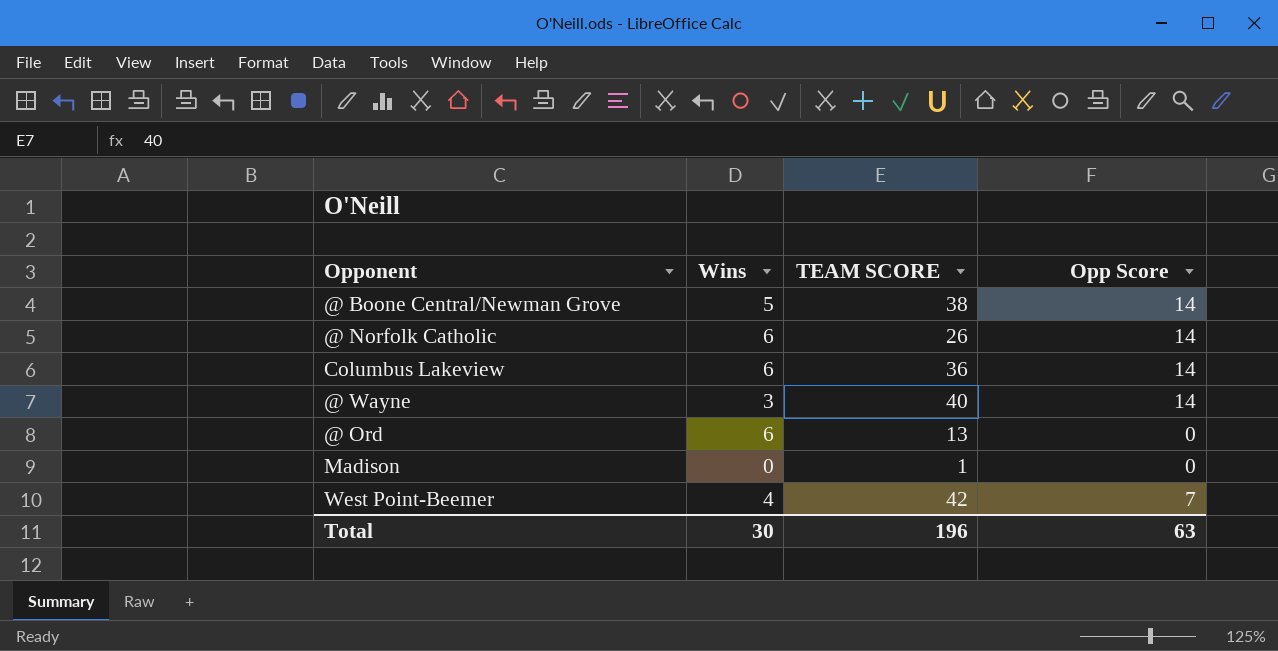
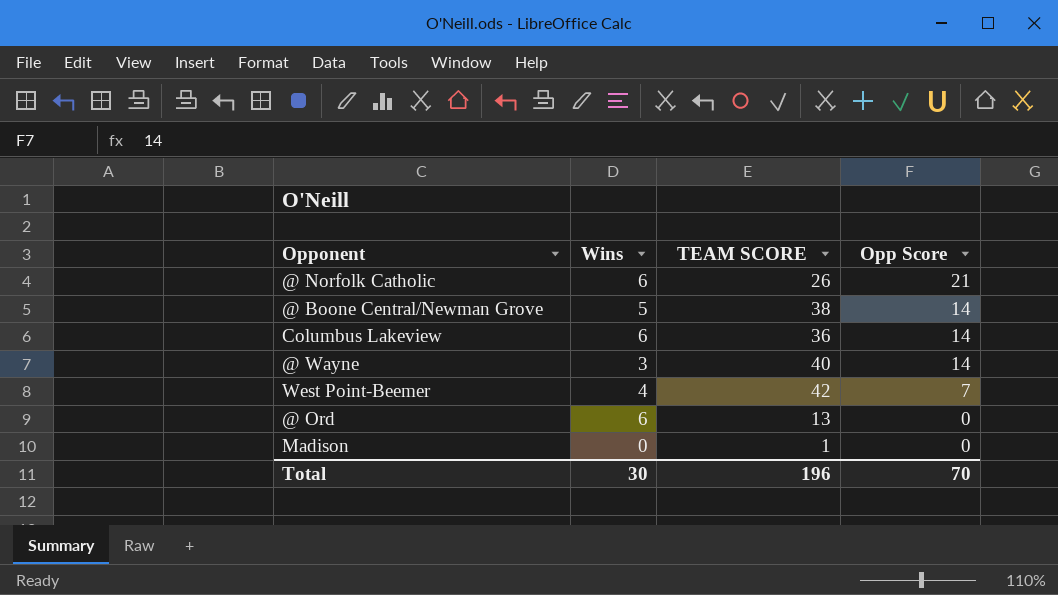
row order: none -> Opp Score descending
@ Norfolk Catholic | Opp Score: 14 -> 21
Total | Opp Score: 63 -> 70

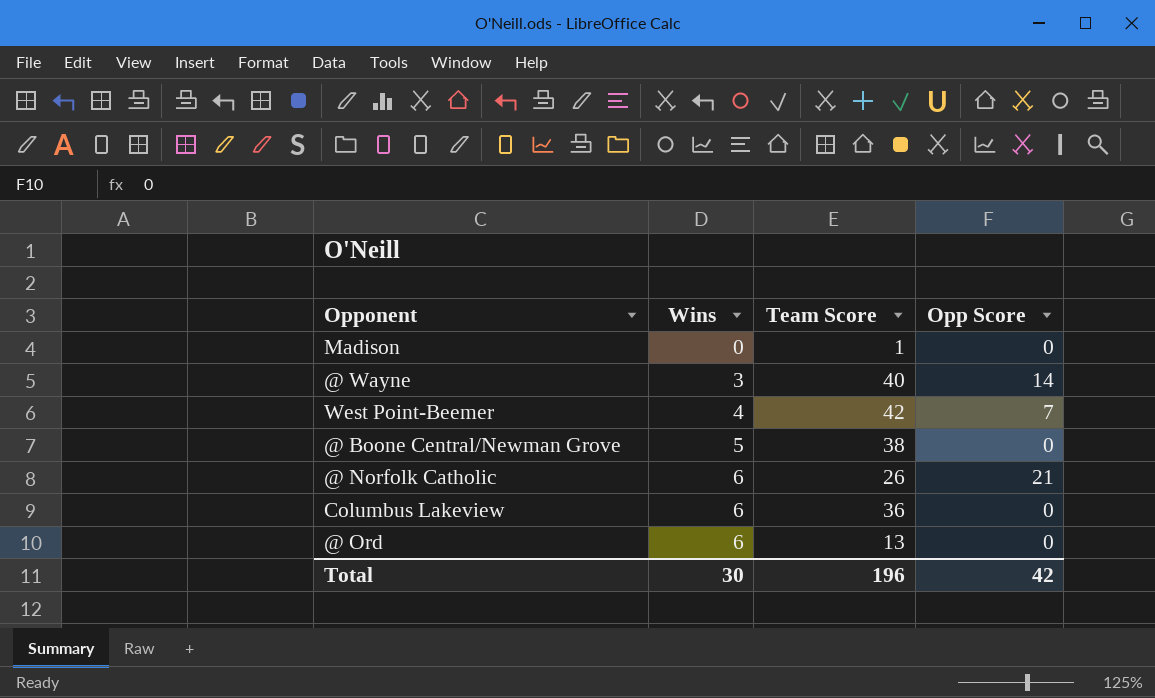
row order: Opp Score descending -> Wins ascending
column name: TEAM SCORE -> Team Score
@ Boone Central/Newman Grove | Opp Score: 14 -> 0
Columbus Lakeview | Opp Score: 14 -> 0
Total | Opp Score: 70 -> 42

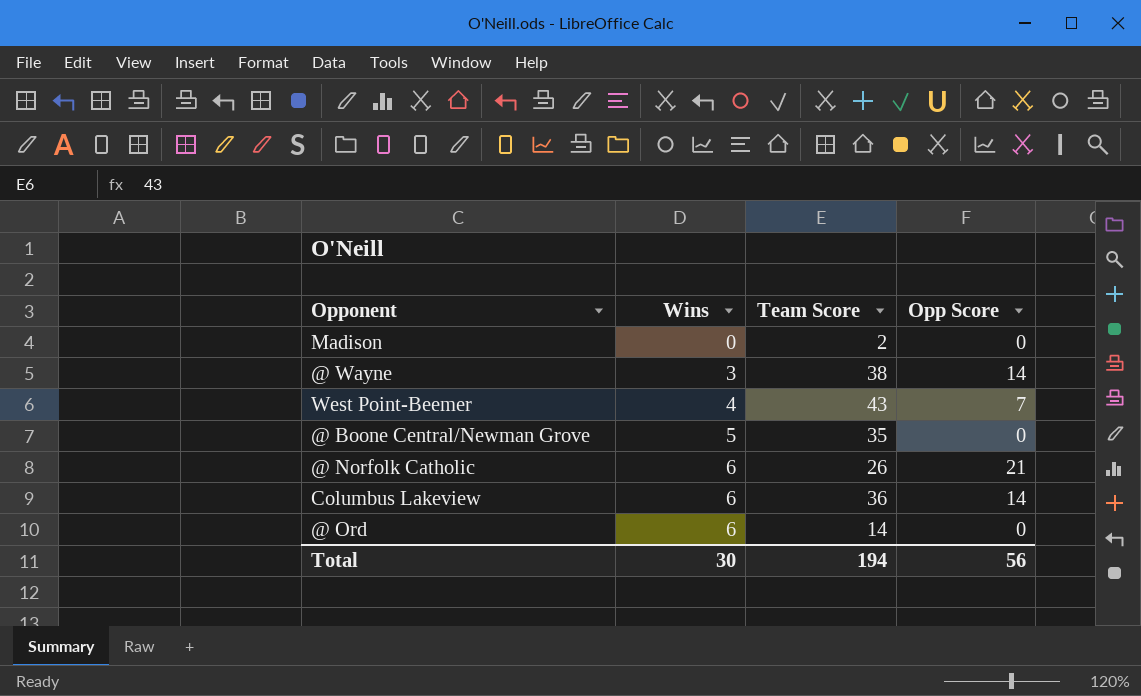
Madison | Team Score: 1 -> 2
@ Wayne | Team Score: 40 -> 38
West Point-Beemer | Team Score: 42 -> 43
@ Boone Central/Newman Grove | Team Score: 38 -> 35
Columbus Lakeview | Opp Score: 0 -> 14
@ Ord | Team Score: 13 -> 14
Total | Team Score: 196 -> 194
Total | Opp Score: 42 -> 56

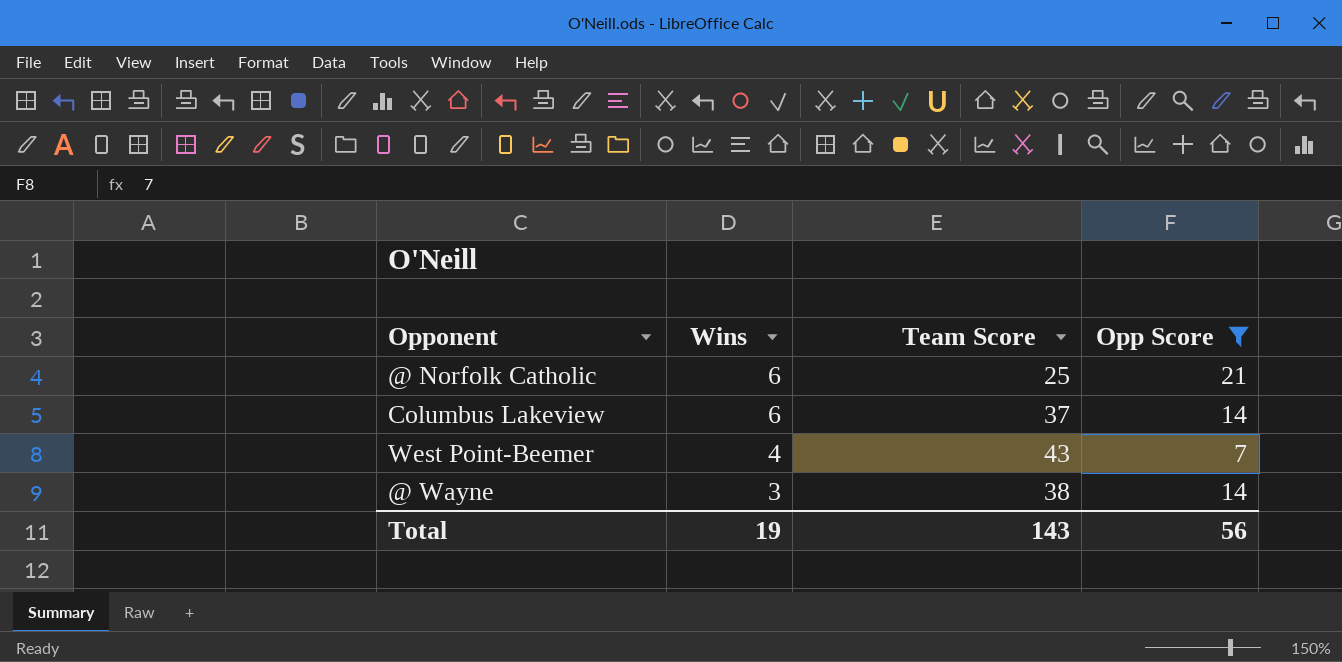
filter: none -> Opp Score != 0
row order: Wins ascending -> Wins descending
@ Norfolk Catholic | Team Score: 26 -> 25
Columbus Lakeview | Team Score: 36 -> 37
Total | Wins: 30 -> 19
Total | Team Score: 194 -> 143

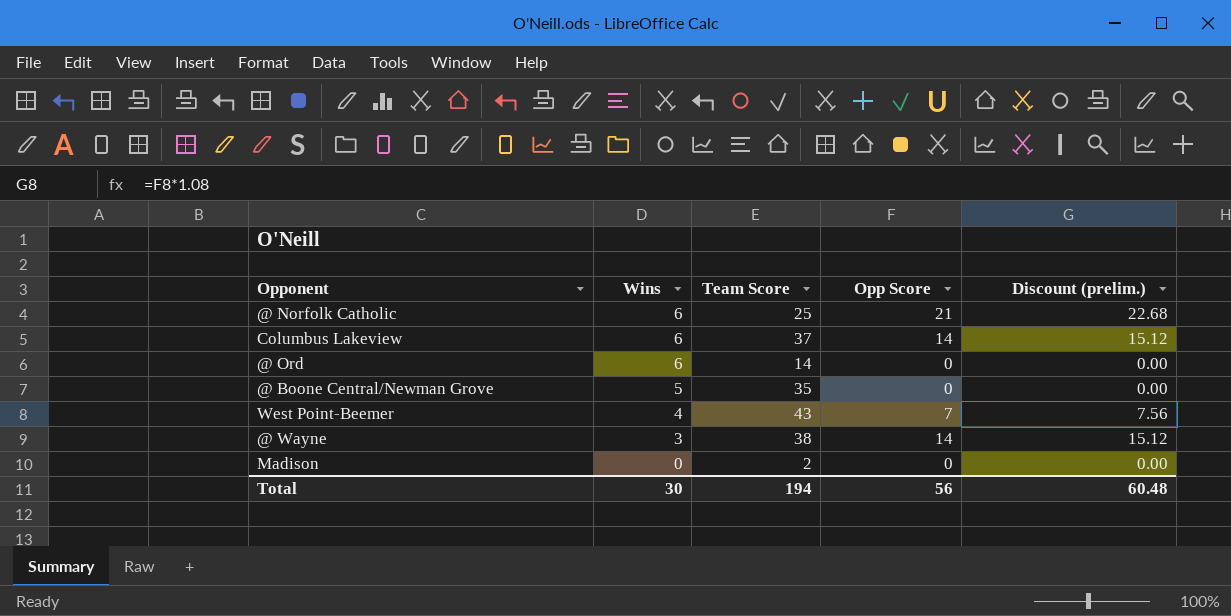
filter: Opp Score != 0 -> none
column Discount (prelim.) | formula: none -> [Opp Score] * 1.08
Total | Wins: 19 -> 30
Total | Team Score: 143 -> 194

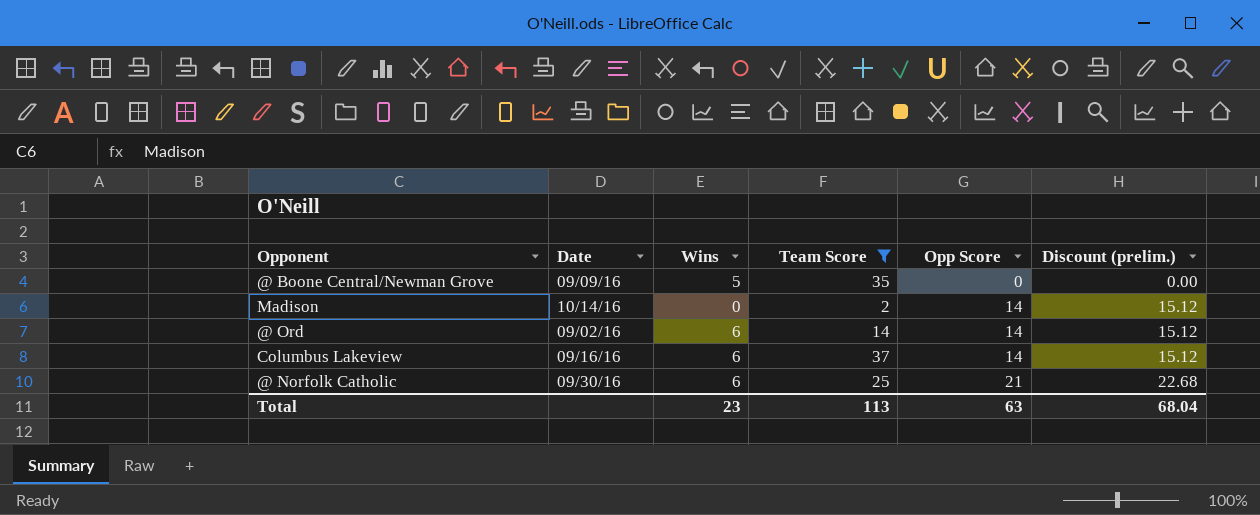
filter: none -> Team Score <= 37
row order: Wins descending -> Opp Score ascending
column Date | position: none -> 2
Madison | Opp Score: 0 -> 14
Madison | Discount (prelim.): 0.00 -> 15.12
@ Ord | Opp Score: 0 -> 14
@ Ord | Discount (prelim.): 0.00 -> 15.12
Total | Wins: 30 -> 23
Total | Team Score: 194 -> 113
Total | Opp Score: 56 -> 63
Total | Discount (prelim.): 60.48 -> 68.04

